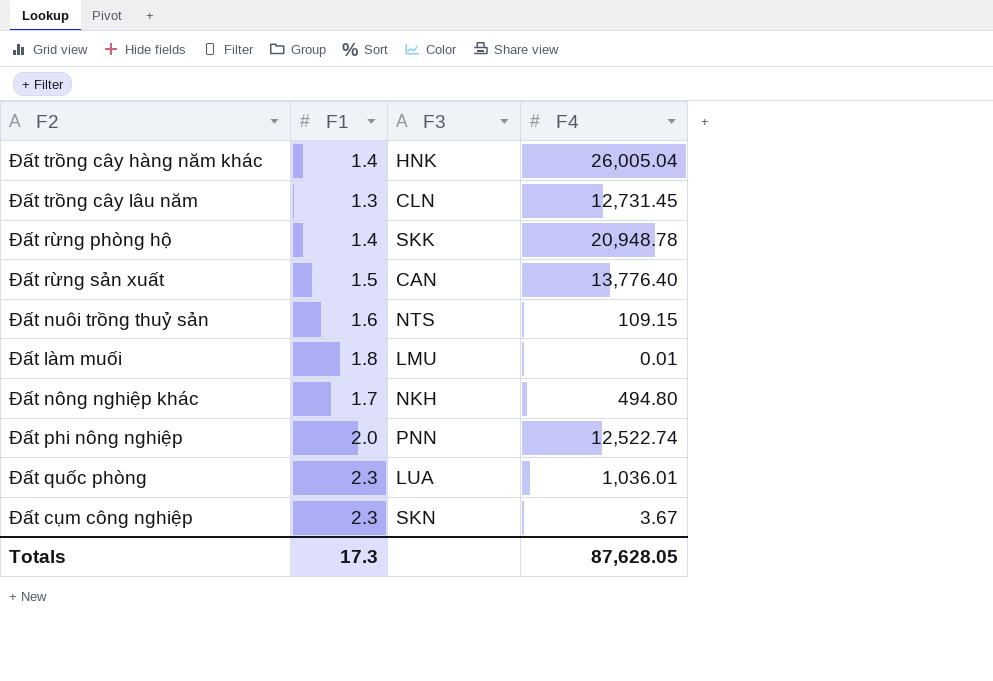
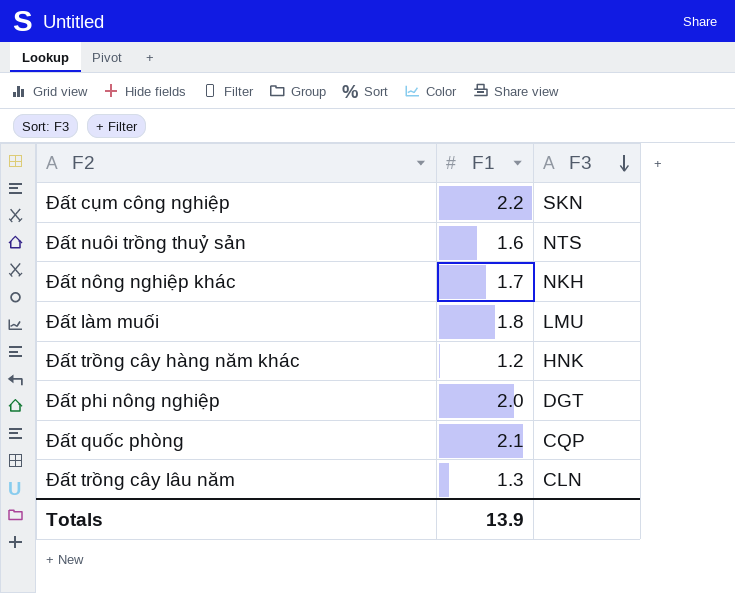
row order: none -> F3 descending
column F4 | position: 4 -> none
row Đất rừng phòng hộ: 1.4 | SKK | 20,948.78 -> none
row Đất rừng sản xuất: 1.5 | CAN | 13,776.40 -> none
Đất cụm công nghiệp | F1: 2.3 -> 2.2
Đất trồng cây hàng năm khác | F1: 1.4 -> 1.2
Đất phi nông nghiệp | F3: PNN -> DGT
Đất quốc phòng | F1: 2.3 -> 2.1
Đất quốc phòng | F3: LUA -> CQP
Totals | F1: 17.3 -> 13.9

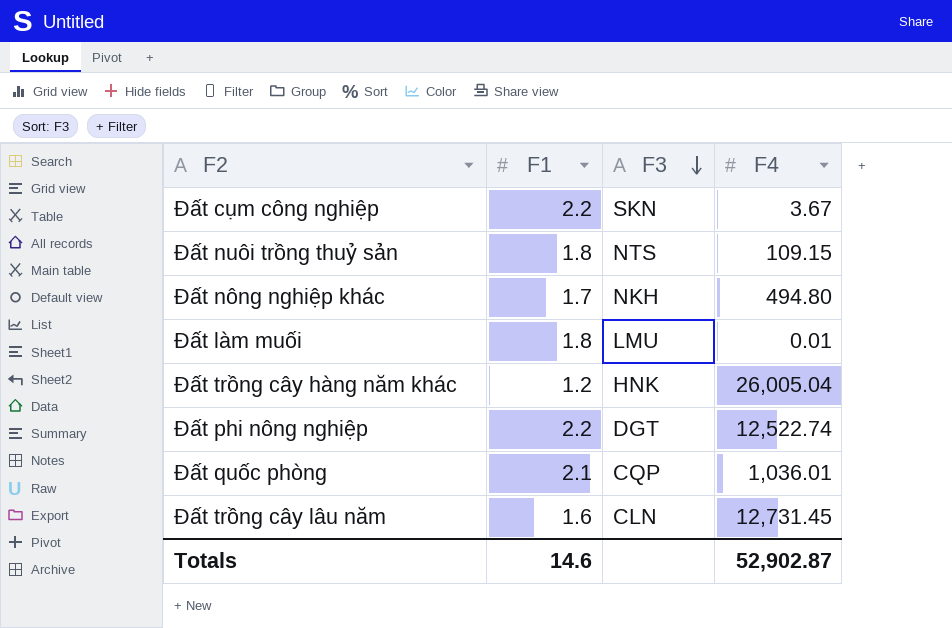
column F4 | position: none -> 4
Đất nuôi trồng thuỷ sản | F1: 1.6 -> 1.8
Đất phi nông nghiệp | F1: 2.0 -> 2.2
Đất trồng cây lâu năm | F1: 1.3 -> 1.6
Totals | F1: 13.9 -> 14.6

